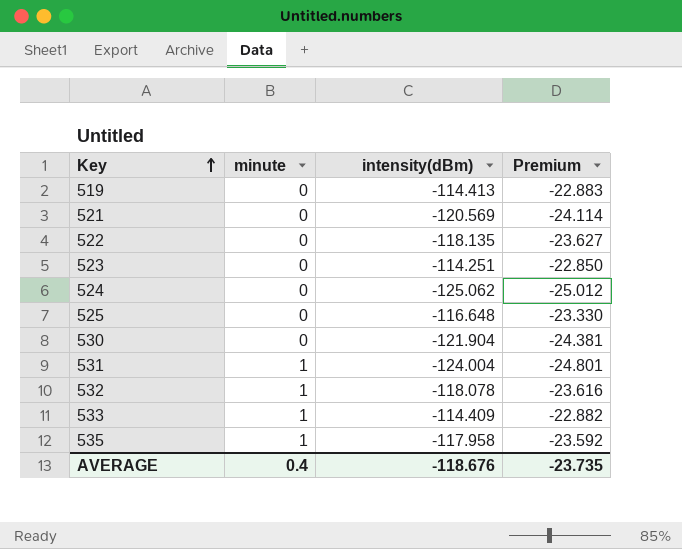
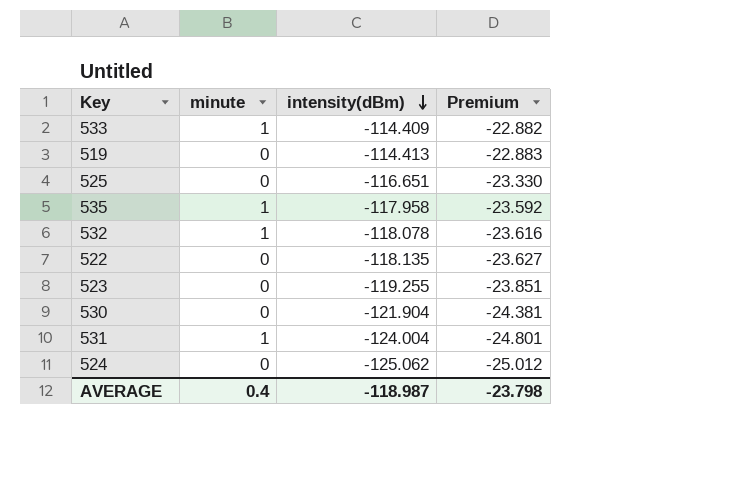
row order: Key ascending -> intensity(dBm) descending
row 521: 0 | -120.569 | -24.114 -> none
525 | intensity(dBm): -116.648 -> -116.651
523 | intensity(dBm): -114.251 -> -119.255
523 | Premium: -22.850 -> -23.851
AVERAGE | intensity(dBm): -118.676 -> -118.987
AVERAGE | Premium: -23.735 -> -23.798

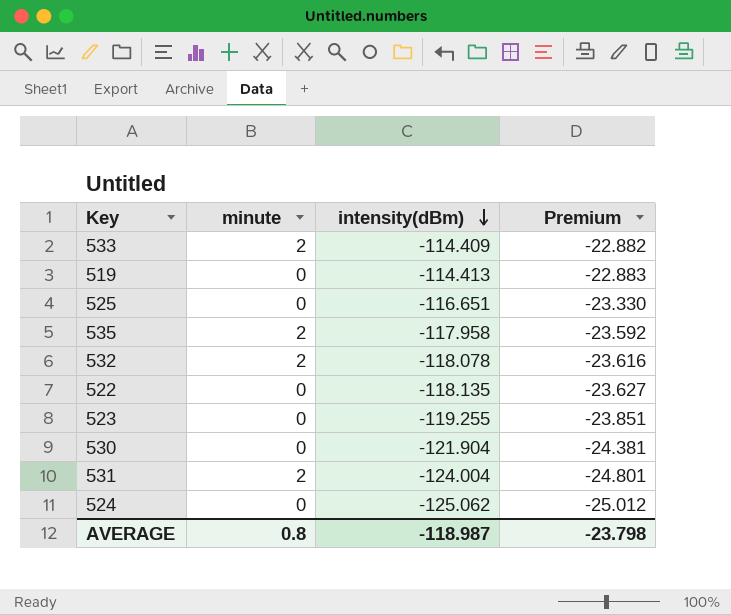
533 | minute: 1 -> 2
535 | minute: 1 -> 2
532 | minute: 1 -> 2
531 | minute: 1 -> 2
AVERAGE | minute: 0.4 -> 0.8

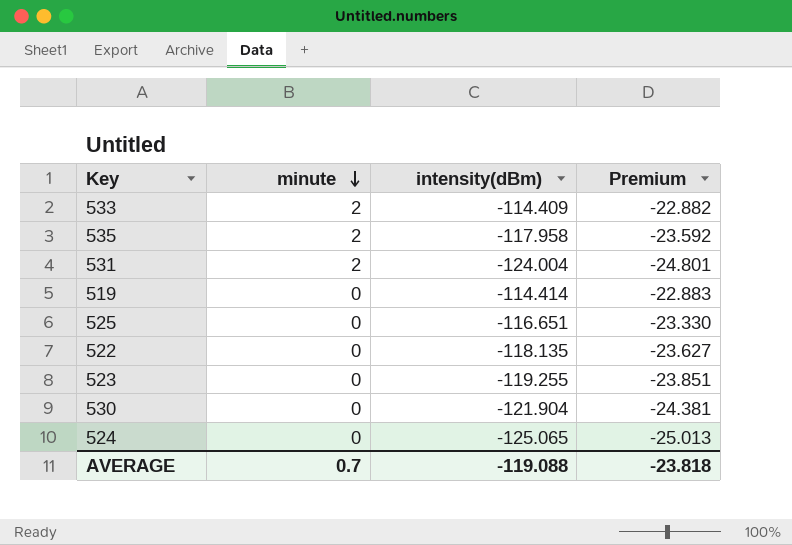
row order: intensity(dBm) descending -> minute descending
row 532: 2 | -118.078 | -23.616 -> none
519 | intensity(dBm): -114.413 -> -114.414
524 | intensity(dBm): -125.062 -> -125.065
524 | Premium: -25.012 -> -25.013
AVERAGE | minute: 0.8 -> 0.7
AVERAGE | intensity(dBm): -118.987 -> -119.088
AVERAGE | Premium: -23.798 -> -23.818

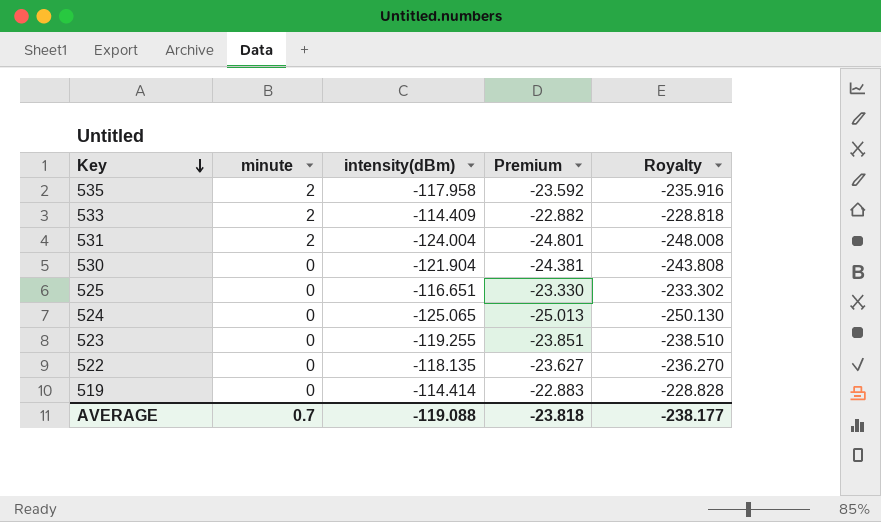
row order: minute descending -> Key descending
column Royalty | formula: none -> [intensity(dBm)] * 2

